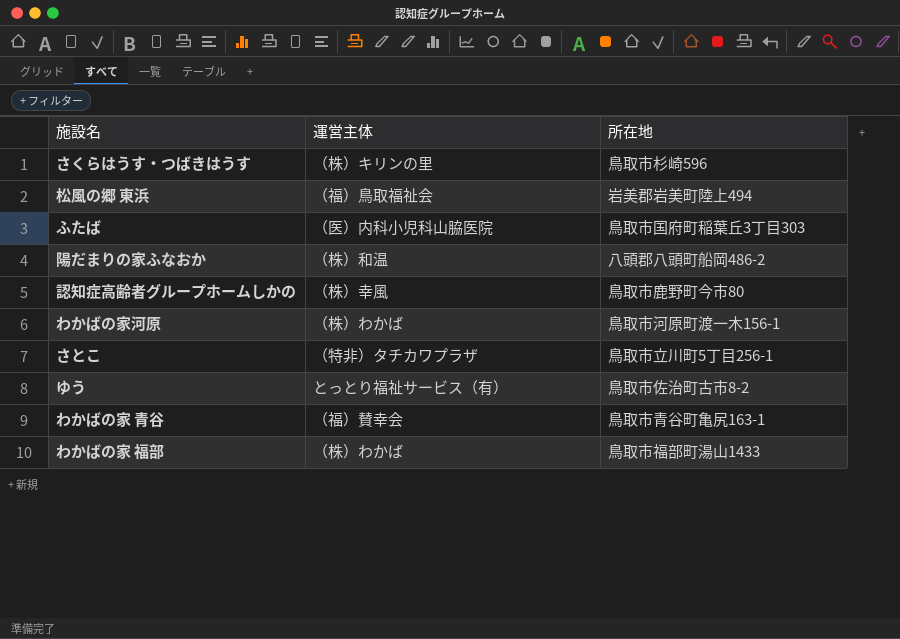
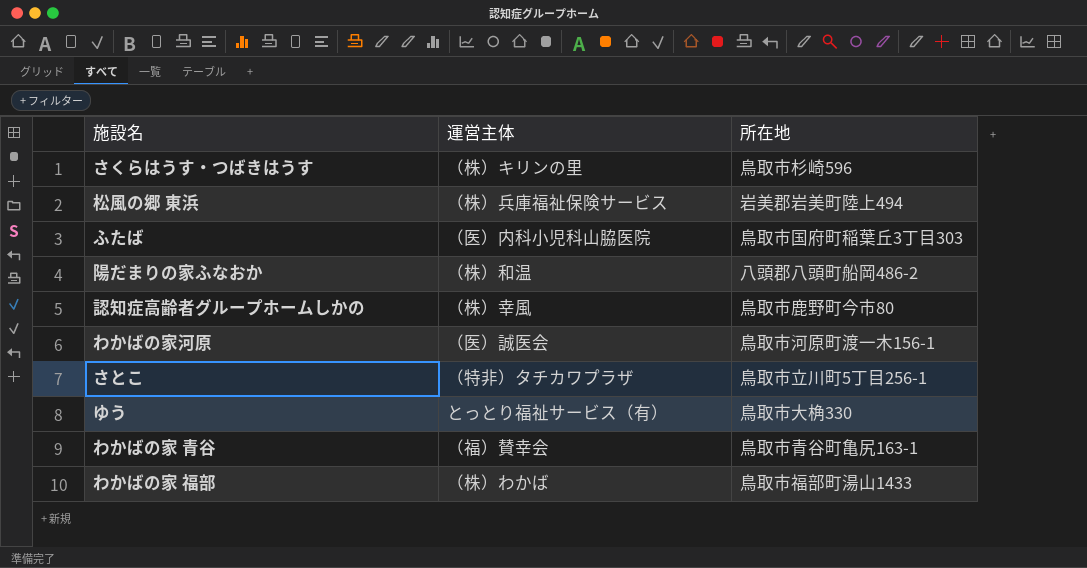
松風の郷 東浜 | 運営主体: （福）鳥取福祉会 -> （株）兵庫福祉保険サービス
わかばの家河原 | 運営主体: （株）わかば -> （医）誠医会
ゆう | 所在地: 鳥取市佐治町古市8-2 -> 鳥取市大桷330

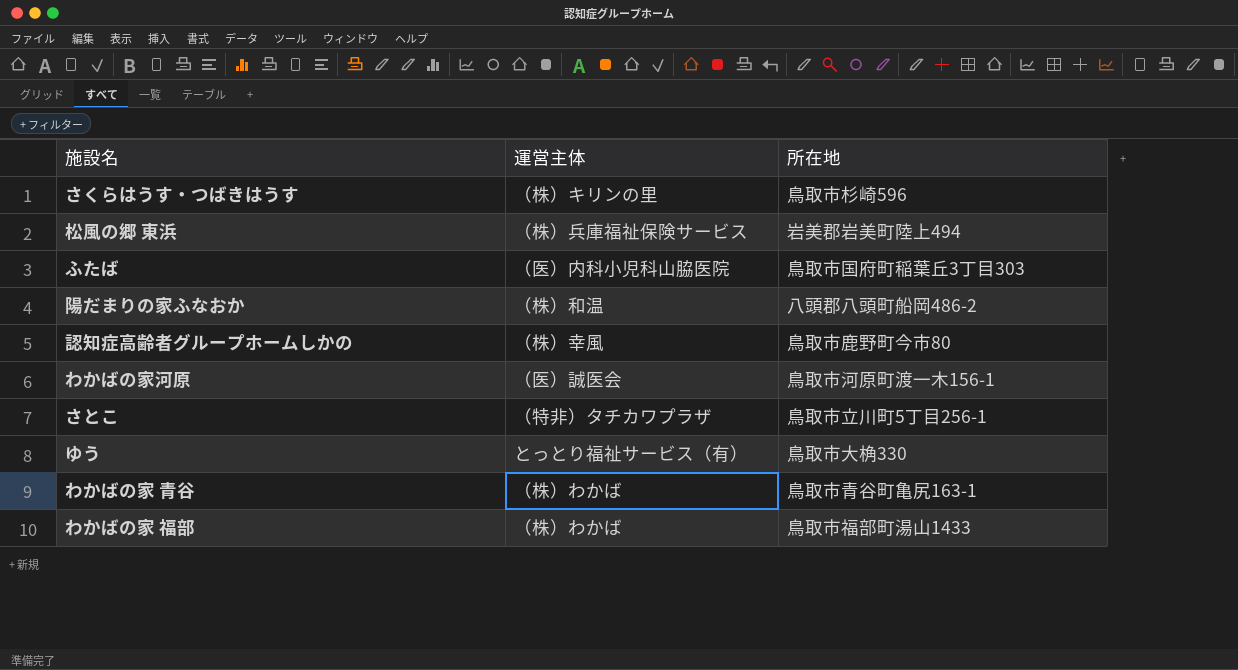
わかばの家 青谷 | 運営主体: （福）賛幸会 -> （株）わかば

